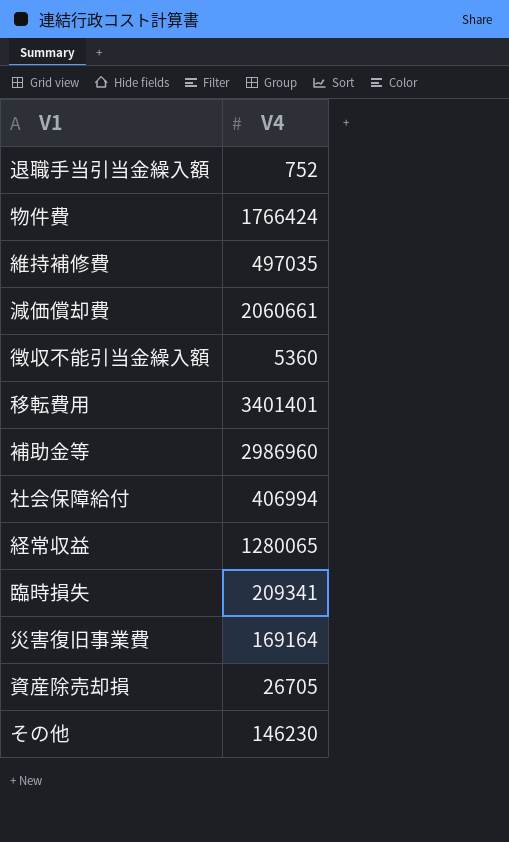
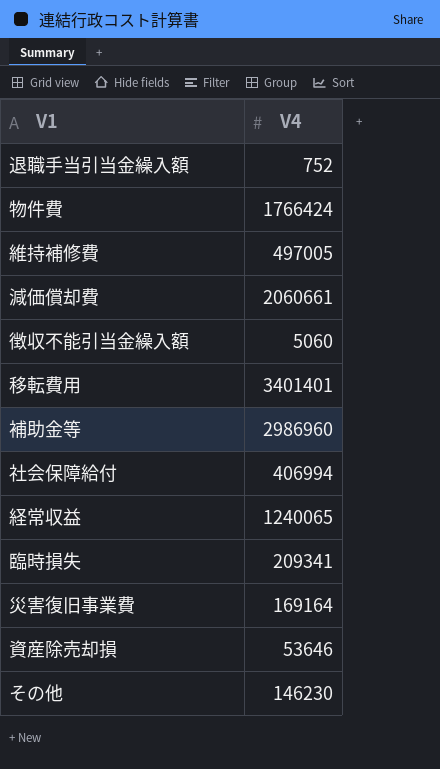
維持補修費 | V4: 497035 -> 497005
徴収不能引当金繰入額 | V4: 5360 -> 5060
経常収益 | V4: 1280065 -> 1240065
資産除売却損 | V4: 26705 -> 53646

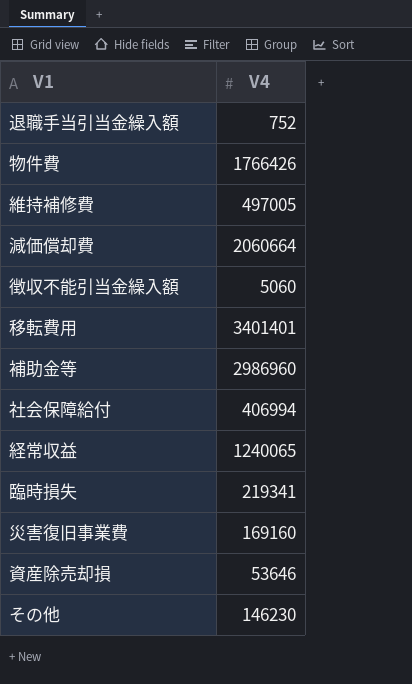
物件費 | V4: 1766424 -> 1766426
減価償却費 | V4: 2060661 -> 2060664
臨時損失 | V4: 209341 -> 219341
災害復旧事業費 | V4: 169164 -> 169160

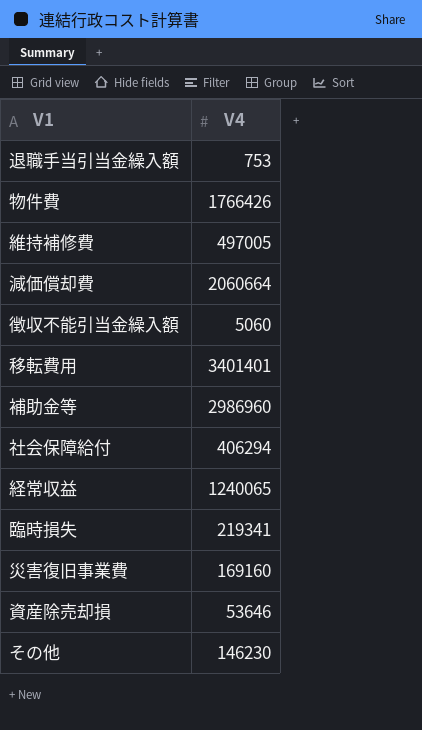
退職手当引当金繰入額 | V4: 752 -> 753
社会保障給付 | V4: 406994 -> 406294

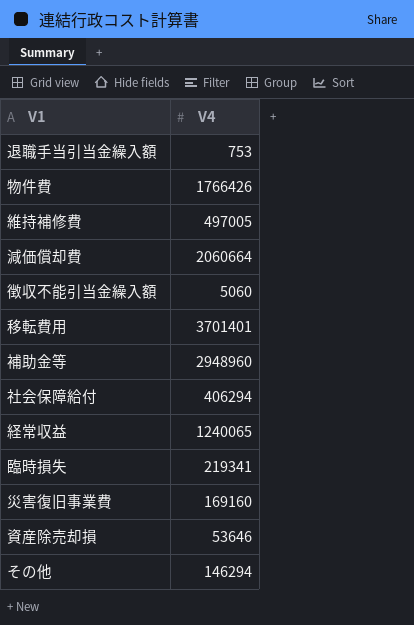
移転費用 | V4: 3401401 -> 3701401
補助金等 | V4: 2986960 -> 2948960
その他 | V4: 146230 -> 146294

